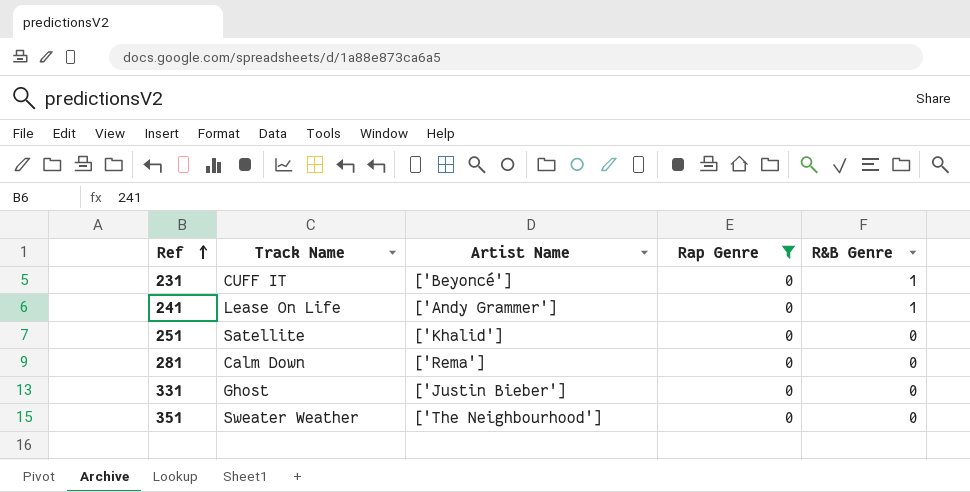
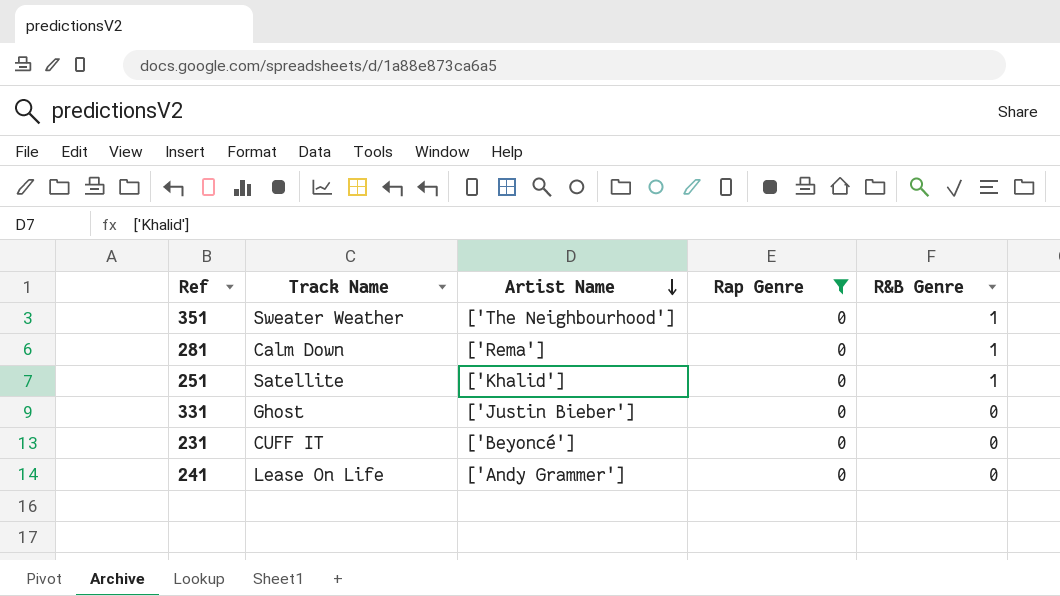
row order: Ref ascending -> Artist Name descending
351 | R&B Genre: 0 -> 1
281 | R&B Genre: 0 -> 1
251 | R&B Genre: 0 -> 1
231 | R&B Genre: 1 -> 0
241 | R&B Genre: 1 -> 0

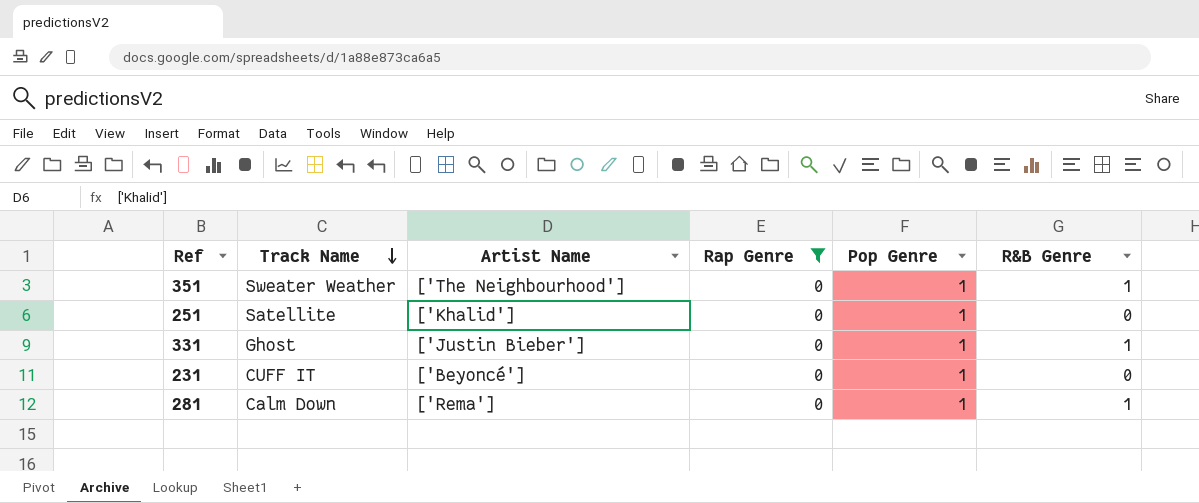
row order: Artist Name descending -> Track Name descending
column Pop Genre | position: none -> 5
row 241: Lease On Life | ['Andy Grammer'] | 0 | 0 -> none
251 | R&B Genre: 1 -> 0
331 | R&B Genre: 0 -> 1

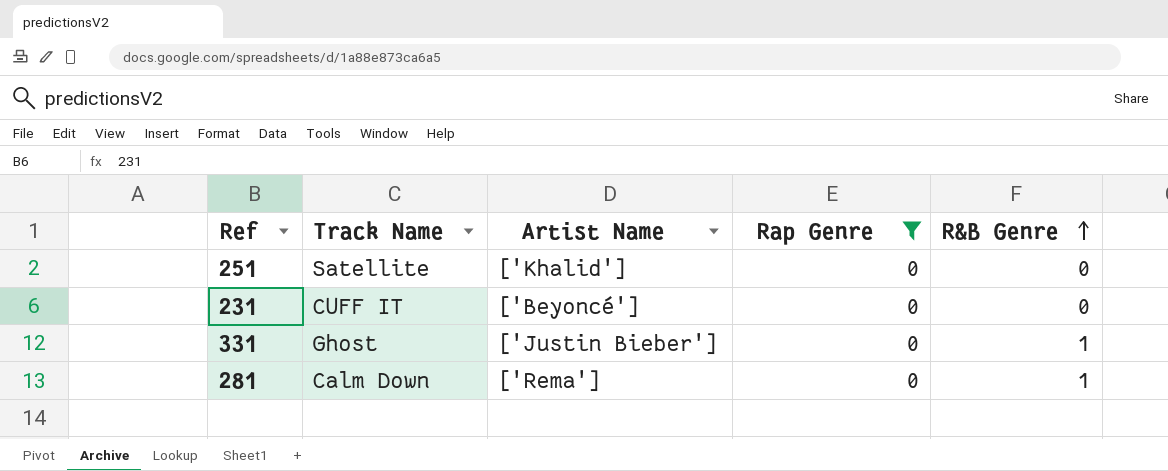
row order: Track Name descending -> R&B Genre ascending
column Pop Genre | position: 5 -> none
row 351: Sweater Weather | ['The Neighbourhood'] | 0 | 1 | 1 -> none

